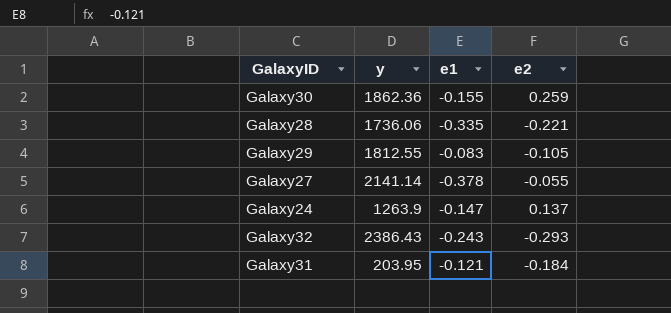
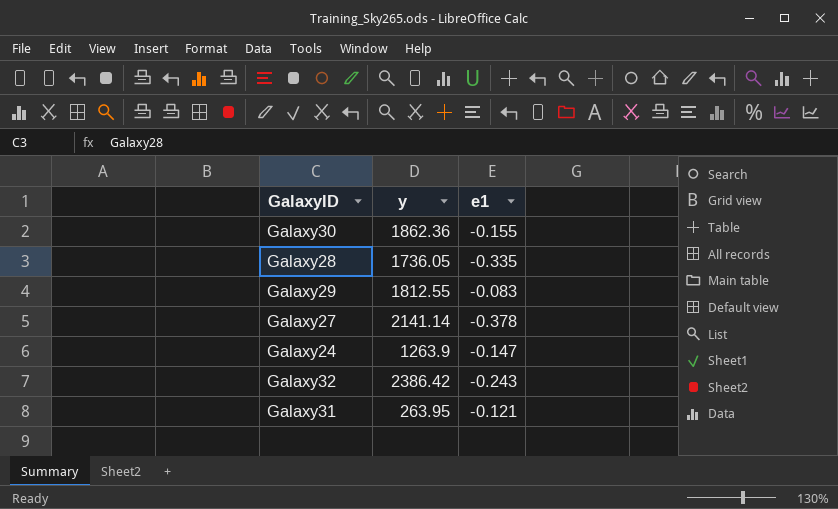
column e2 | position: 4 -> none
Galaxy28 | y: 1736.06 -> 1736.05
Galaxy32 | y: 2386.43 -> 2386.42
Galaxy31 | y: 203.95 -> 263.95

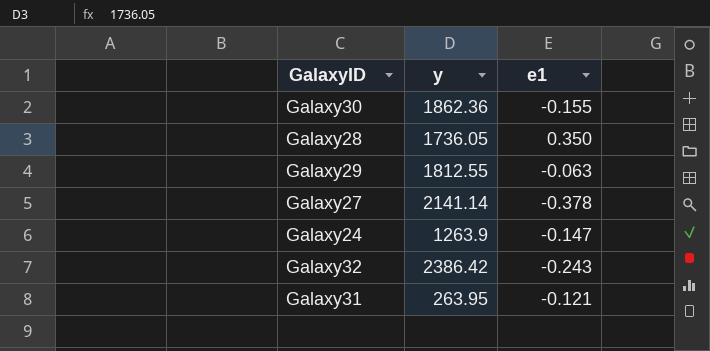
Galaxy28 | e1: -0.335 -> 0.350
Galaxy29 | e1: -0.083 -> -0.063

